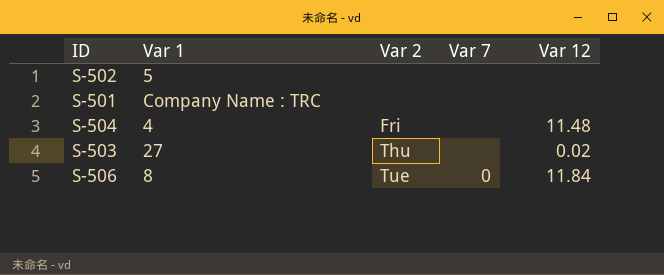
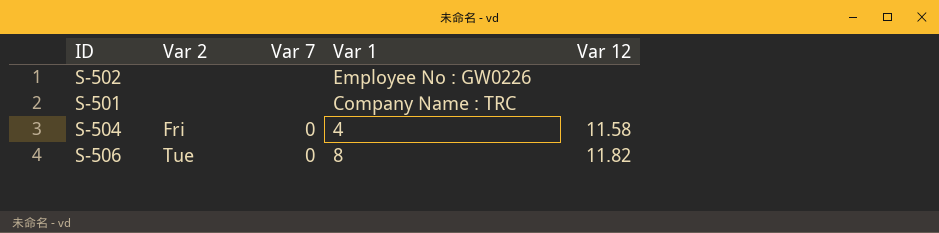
column Var 1 | position: 2 -> 4
row S-503: 27 | Thu | none | 0.02 -> none
S-502 | Var 1: 5 -> Employee No : GW0226
S-504 | Var 7: none -> 0
S-504 | Var 12: 11.48 -> 11.58
S-506 | Var 12: 11.84 -> 11.82

